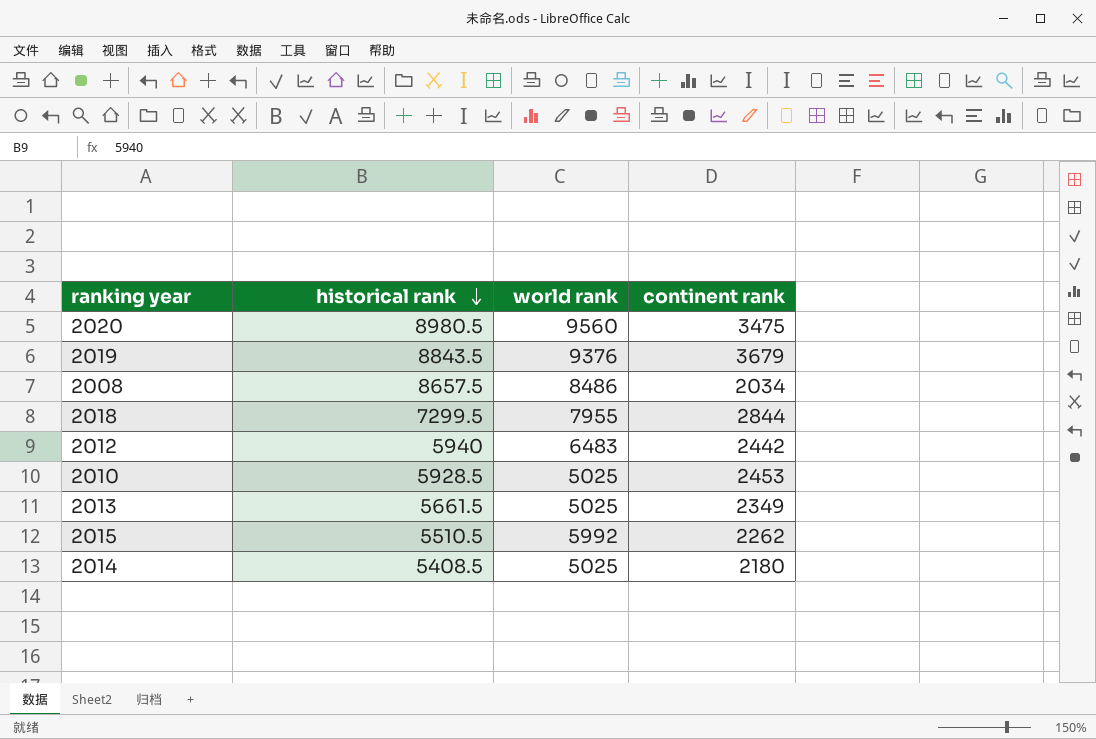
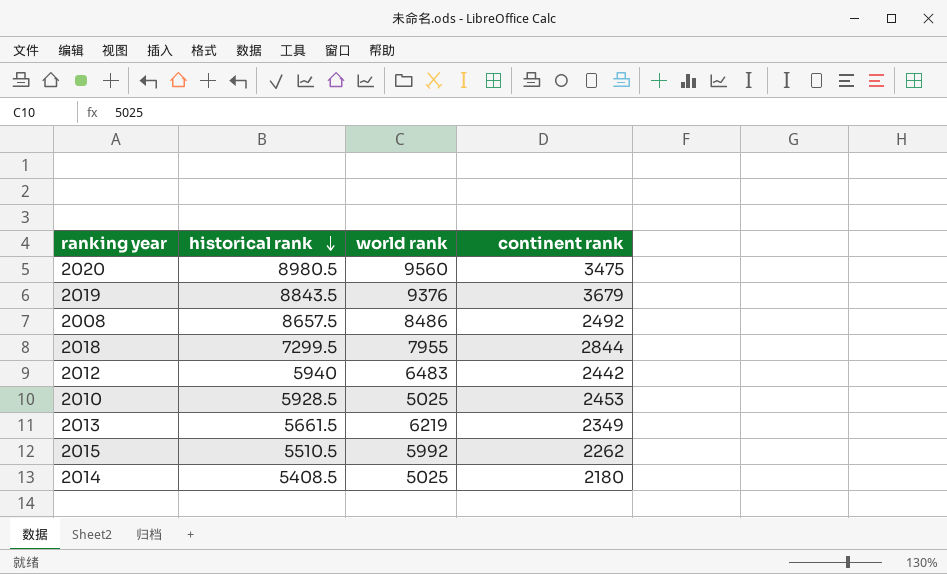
2008 | continent rank: 2034 -> 2492
2013 | world rank: 5025 -> 6219

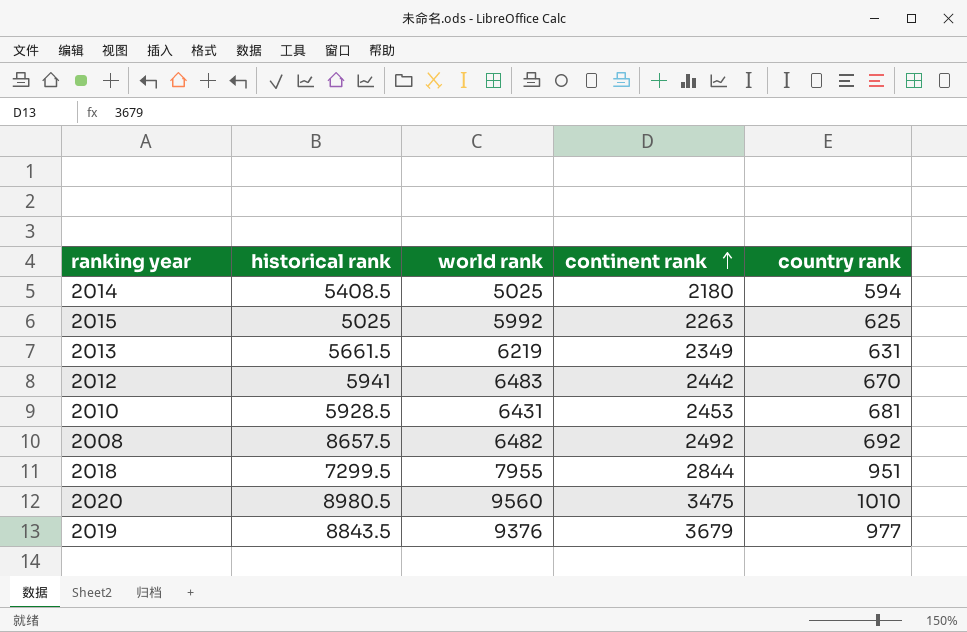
row order: historical rank descending -> continent rank ascending
column country rank | position: none -> 5
2015 | historical rank: 5510.5 -> 5025
2015 | continent rank: 2262 -> 2263
2012 | historical rank: 5940 -> 5941
2010 | world rank: 5025 -> 6431
2008 | world rank: 8486 -> 6482

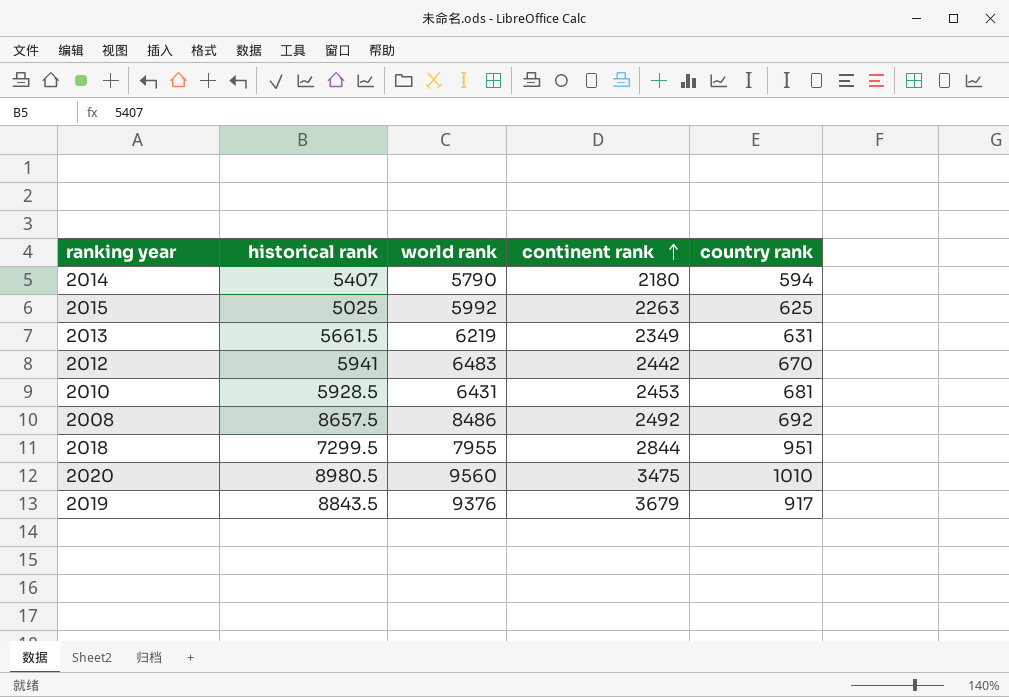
2014 | historical rank: 5408.5 -> 5407
2014 | world rank: 5025 -> 5790
2008 | world rank: 6482 -> 8486
2019 | country rank: 977 -> 917

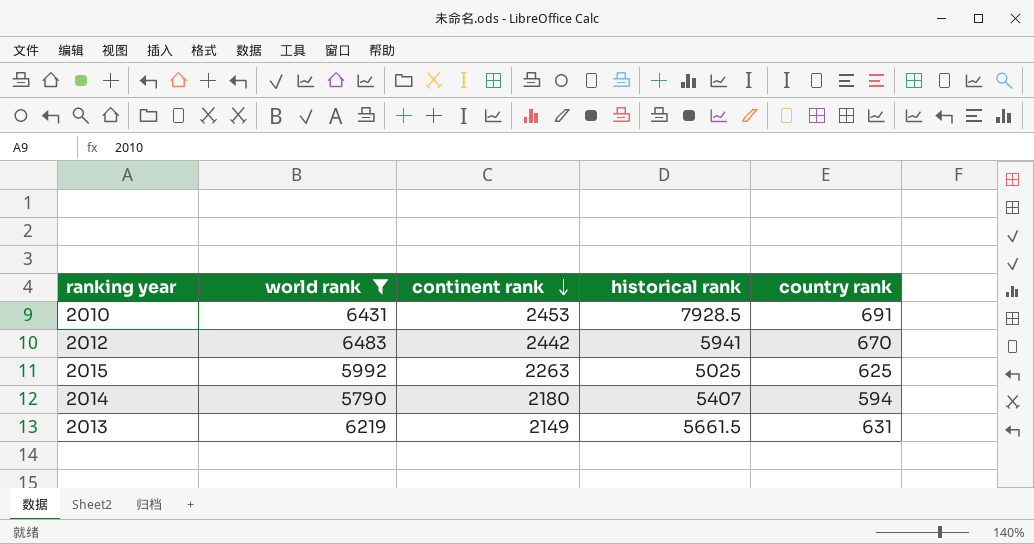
filter: none -> world rank <= 6483
row order: continent rank ascending -> continent rank descending
column historical rank | position: 2 -> 4
2010 | historical rank: 5928.5 -> 7928.5
2010 | country rank: 681 -> 691
2013 | continent rank: 2349 -> 2149

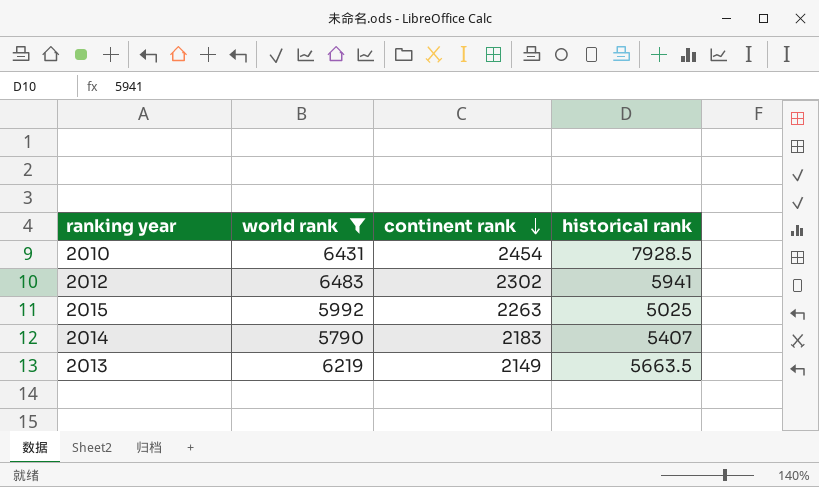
column country rank | position: 5 -> none
2010 | continent rank: 2453 -> 2454
2012 | continent rank: 2442 -> 2302
2014 | continent rank: 2180 -> 2183
2013 | historical rank: 5661.5 -> 5663.5

